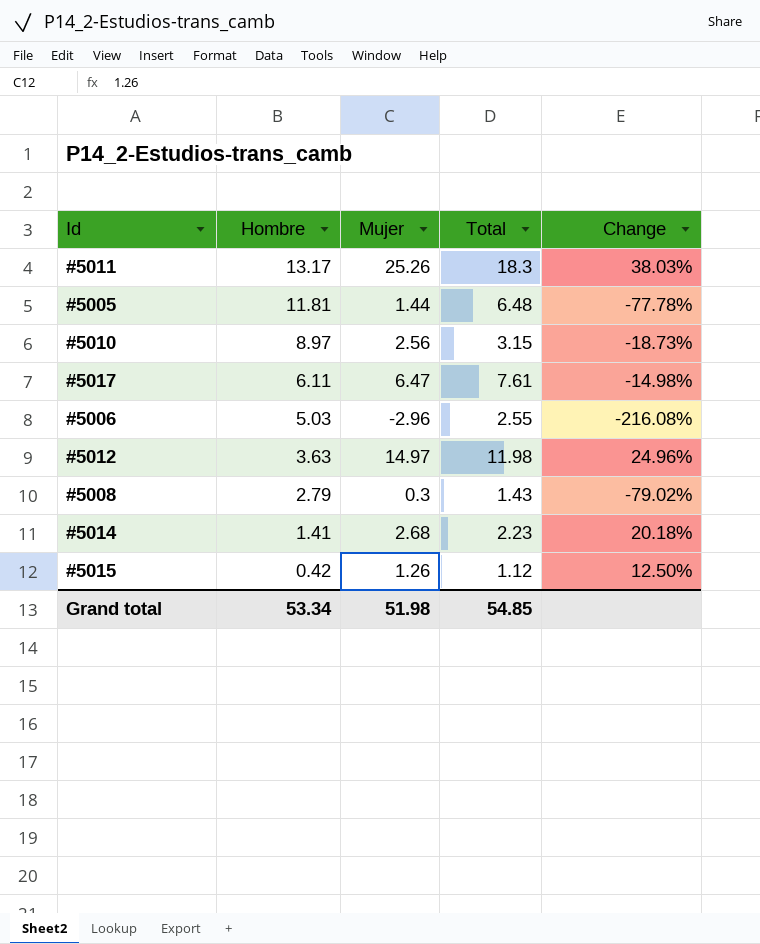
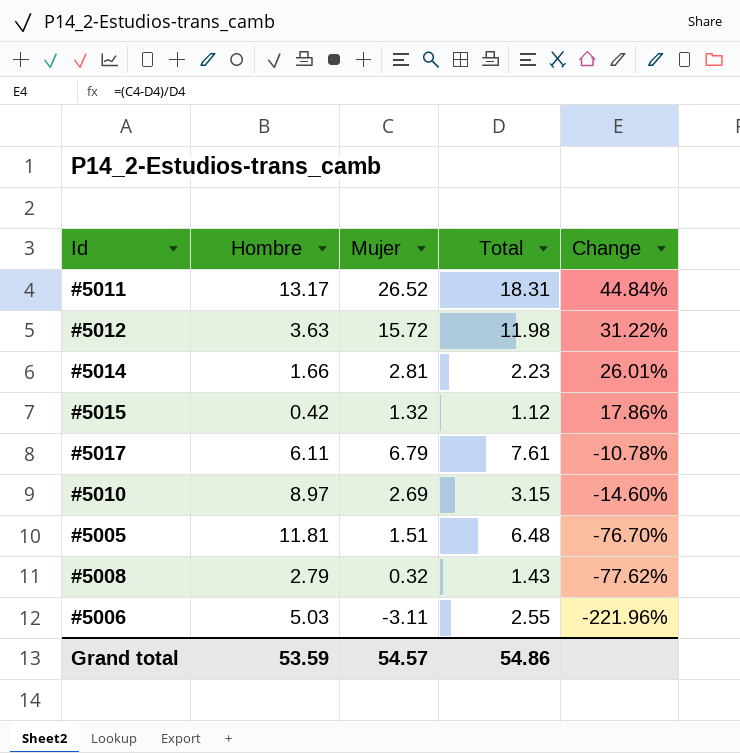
row order: Hombre descending -> Change descending
#5011 | Mujer: 25.26 -> 26.52
#5011 | Total: 18.3 -> 18.31
#5011 | Change: 38.03% -> 44.84%
#5012 | Mujer: 14.97 -> 15.72
#5012 | Change: 24.96% -> 31.22%
#5014 | Hombre: 1.41 -> 1.66
#5014 | Mujer: 2.68 -> 2.81
#5014 | Change: 20.18% -> 26.01%
#5015 | Mujer: 1.26 -> 1.32
#5015 | Change: 12.50% -> 17.86%
#5017 | Mujer: 6.47 -> 6.79
#5017 | Change: -14.98% -> -10.78%
#5010 | Mujer: 2.56 -> 2.69
#5010 | Change: -18.73% -> -14.60%
#5005 | Mujer: 1.44 -> 1.51
#5005 | Change: -77.78% -> -76.70%
#5008 | Mujer: 0.3 -> 0.32
#5008 | Change: -79.02% -> -77.62%
#5006 | Mujer: -2.96 -> -3.11
#5006 | Change: -216.08% -> -221.96%
Grand total | Hombre: 53.34 -> 53.59
Grand total | Mujer: 51.98 -> 54.57
Grand total | Total: 54.85 -> 54.86

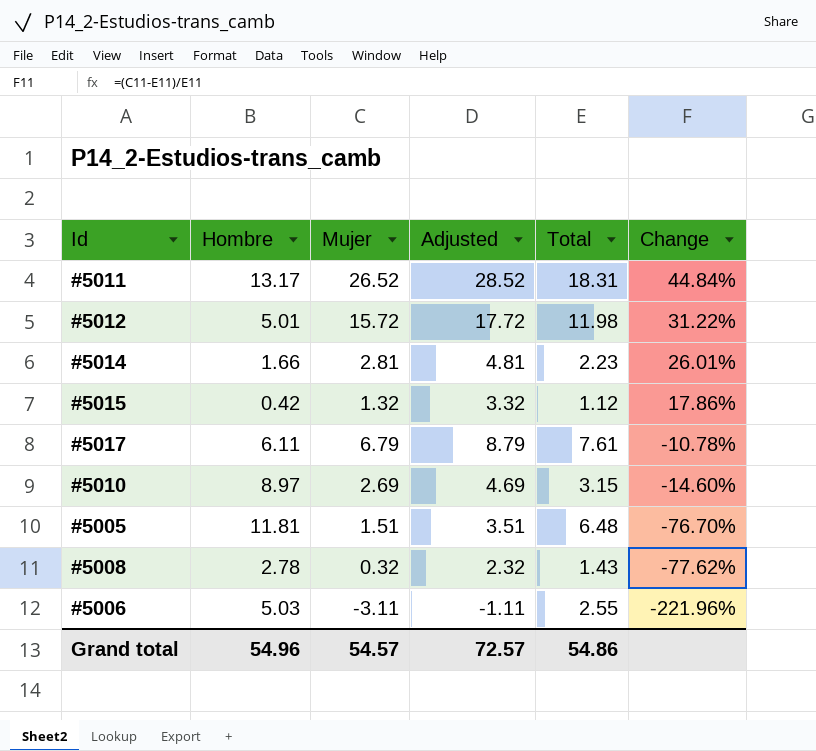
column Adjusted | formula: none -> [Mujer] + 2
#5012 | Hombre: 3.63 -> 5.01
#5008 | Hombre: 2.79 -> 2.78
Grand total | Hombre: 53.59 -> 54.96

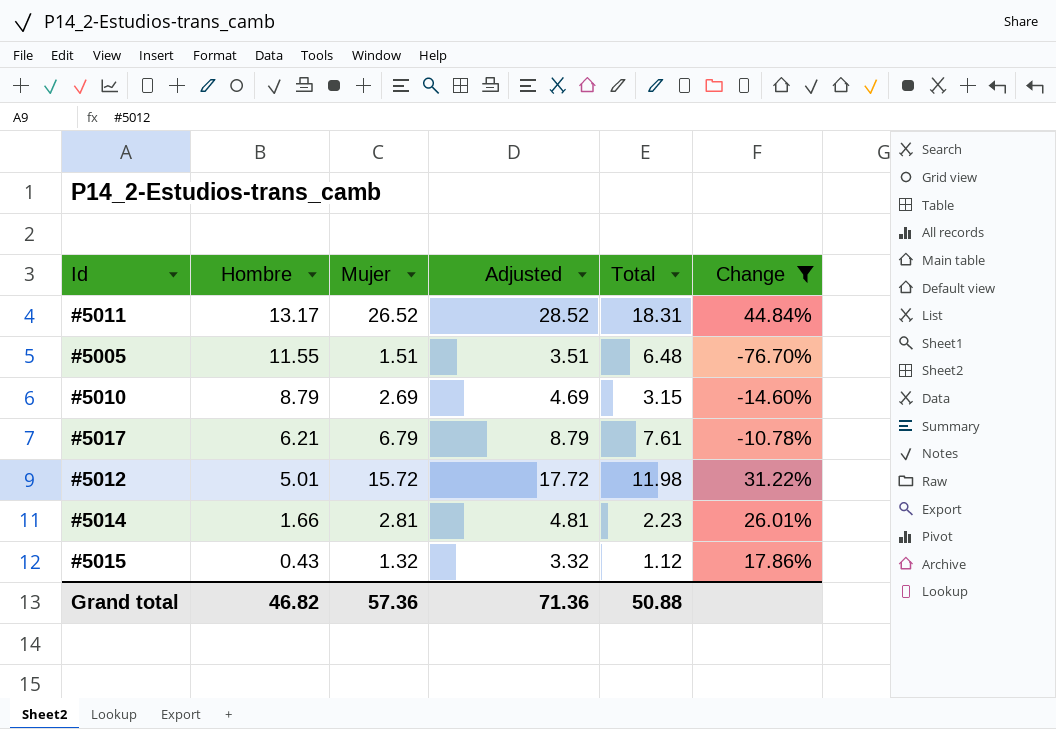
filter: none -> Change >= -76.70%
row order: Change descending -> Hombre descending
#5005 | Hombre: 11.81 -> 11.55
#5010 | Hombre: 8.97 -> 8.79
#5017 | Hombre: 6.11 -> 6.21
#5015 | Hombre: 0.42 -> 0.43
Grand total | Hombre: 54.96 -> 46.82
Grand total | Mujer: 54.57 -> 57.36
Grand total | Adjusted: 72.57 -> 71.36
Grand total | Total: 54.86 -> 50.88

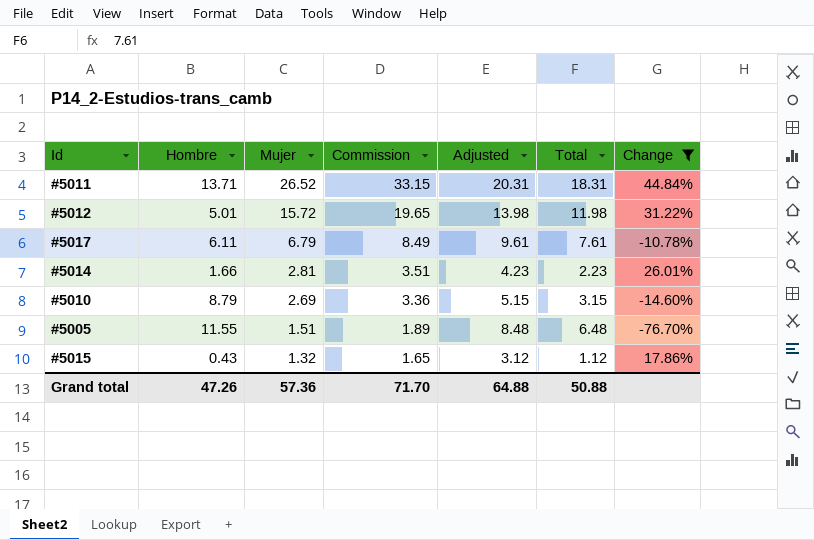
row order: Hombre descending -> Mujer descending
column Commission | formula: none -> [Mujer] * 1.25
column Adjusted | formula: [Mujer] + 2 -> [Total] + 2
#5011 | Hombre: 13.17 -> 13.71
#5017 | Hombre: 6.21 -> 6.11
Grand total | Hombre: 46.82 -> 47.26
Grand total | Adjusted: 71.36 -> 64.88

